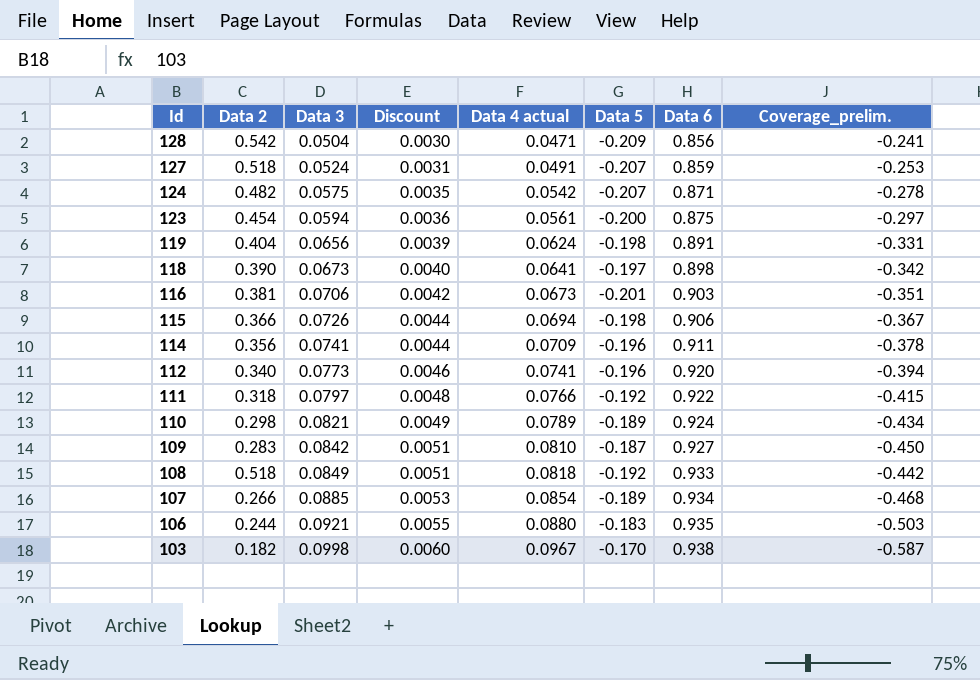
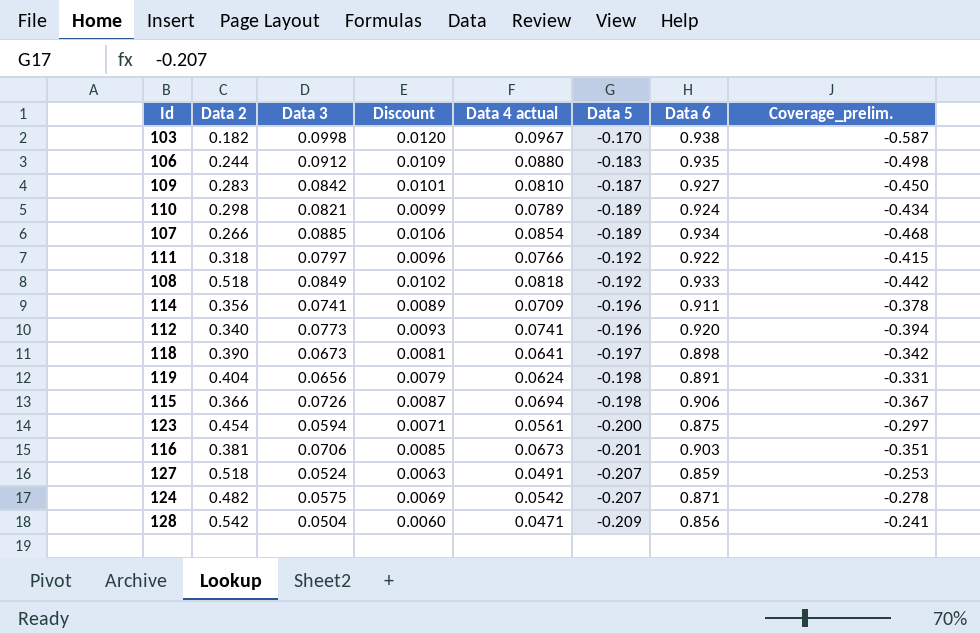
row order: Id descending -> Data 5 descending
column Discount | formula: [Data 3] * 0.06 -> [Data 3] * 0.12
106 | Data 3: 0.0921 -> 0.0912
106 | Coverage_prelim.: -0.503 -> -0.498

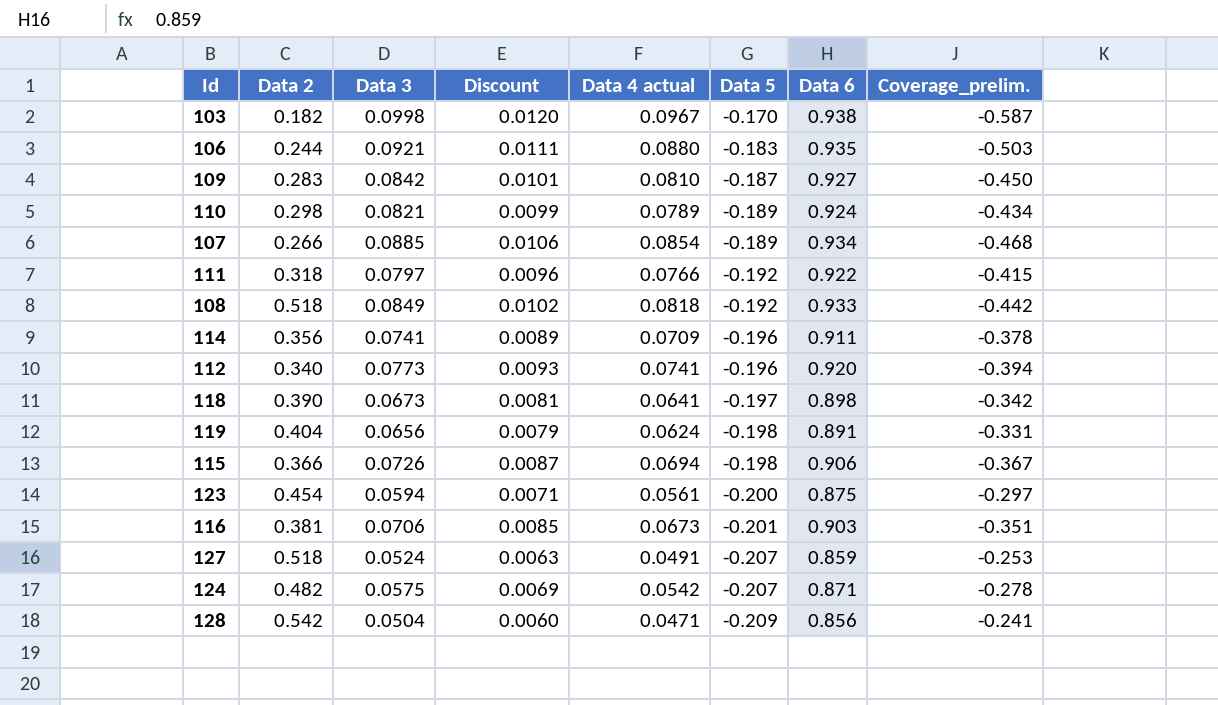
106 | Data 3: 0.0912 -> 0.0921
106 | Discount: 0.0109 -> 0.0111
106 | Coverage_prelim.: -0.498 -> -0.503

